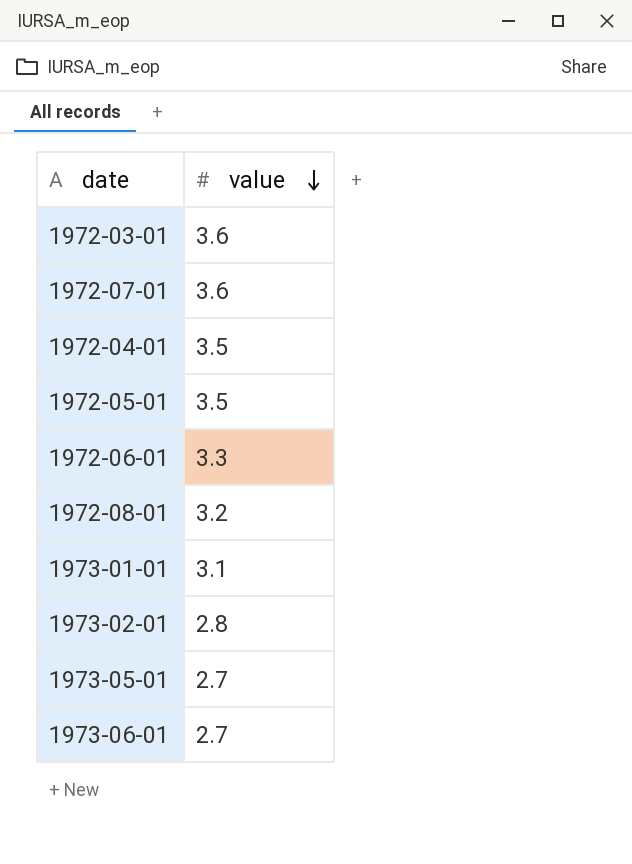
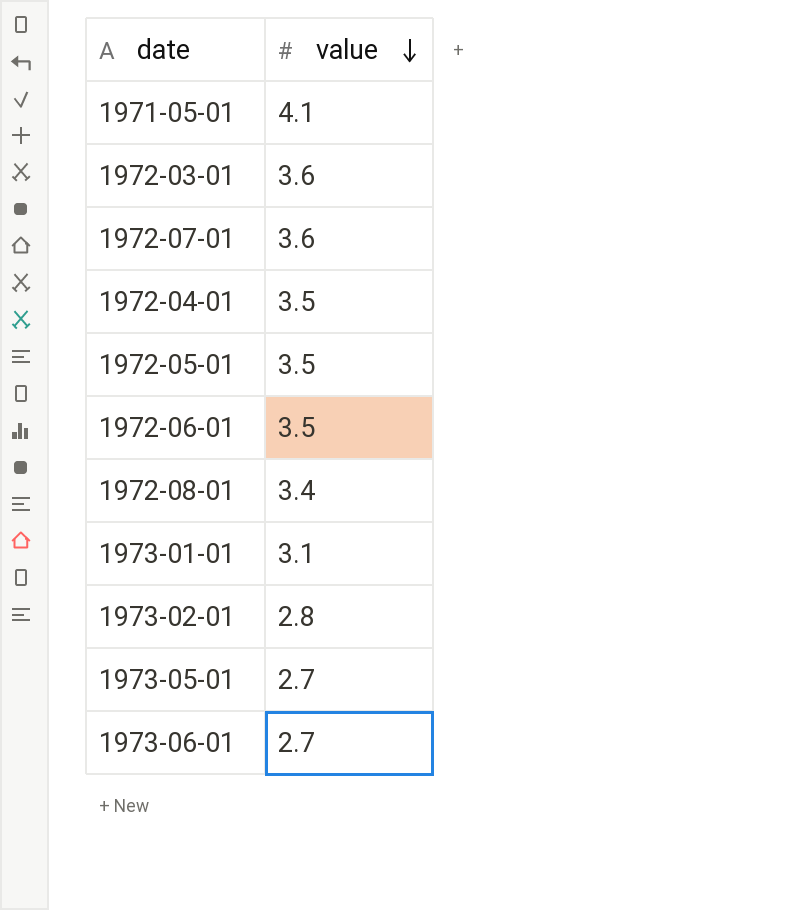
row 1971-05-01: none -> 4.1
1972-06-01 | value: 3.3 -> 3.5
1972-08-01 | value: 3.2 -> 3.4

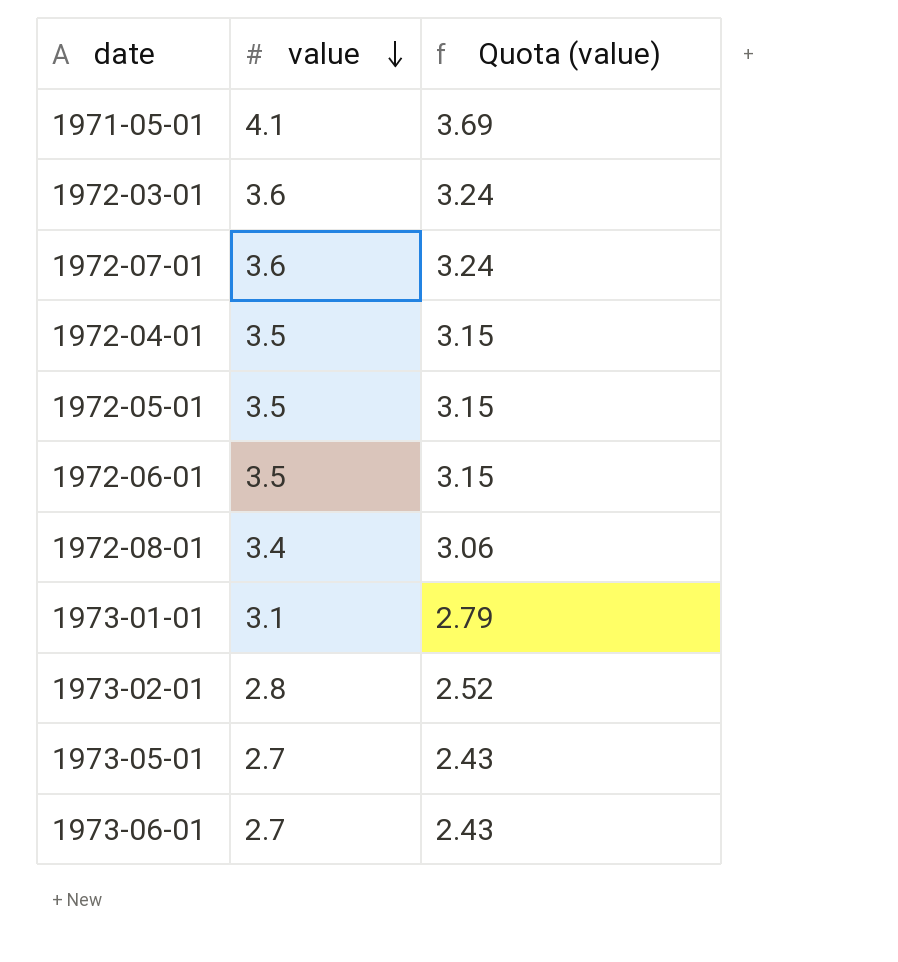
column Quota (value) | formula: none -> [value] * 0.9

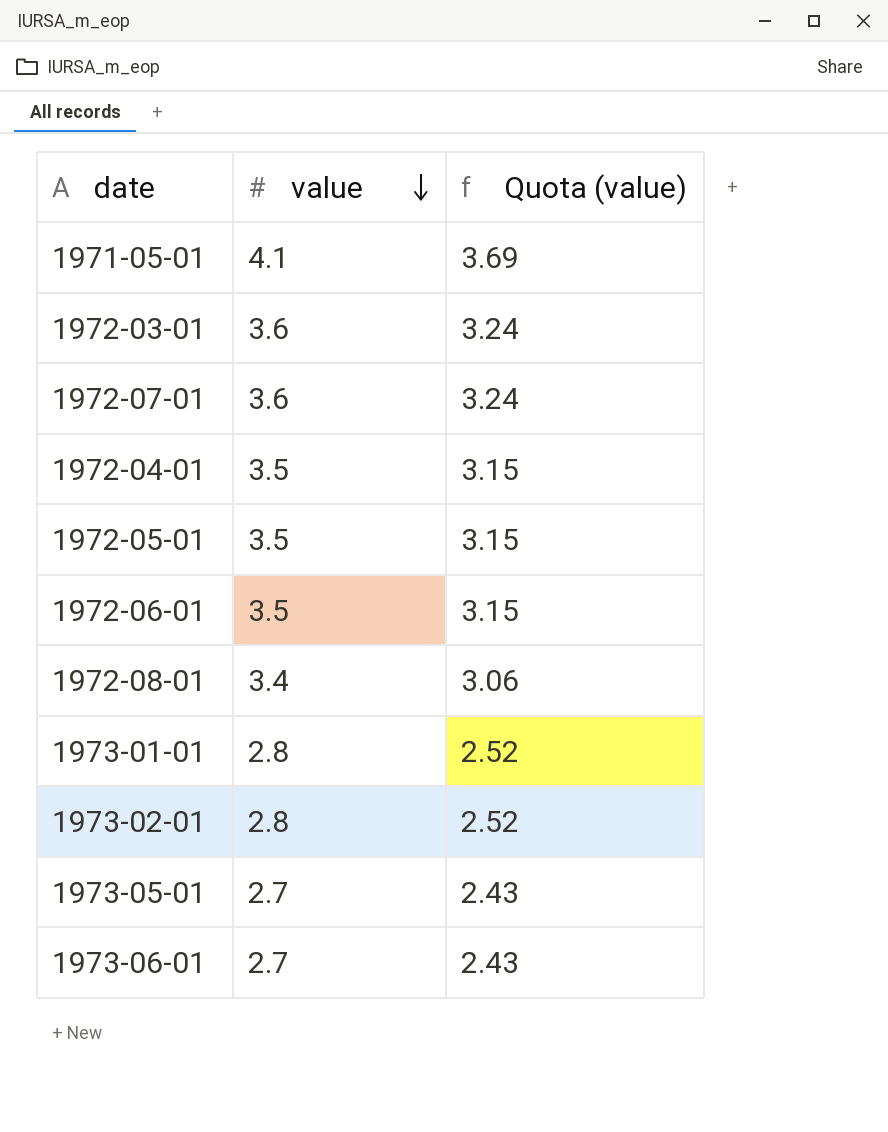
1973-01-01 | value: 3.1 -> 2.8
1973-01-01 | Quota (value): 2.79 -> 2.52

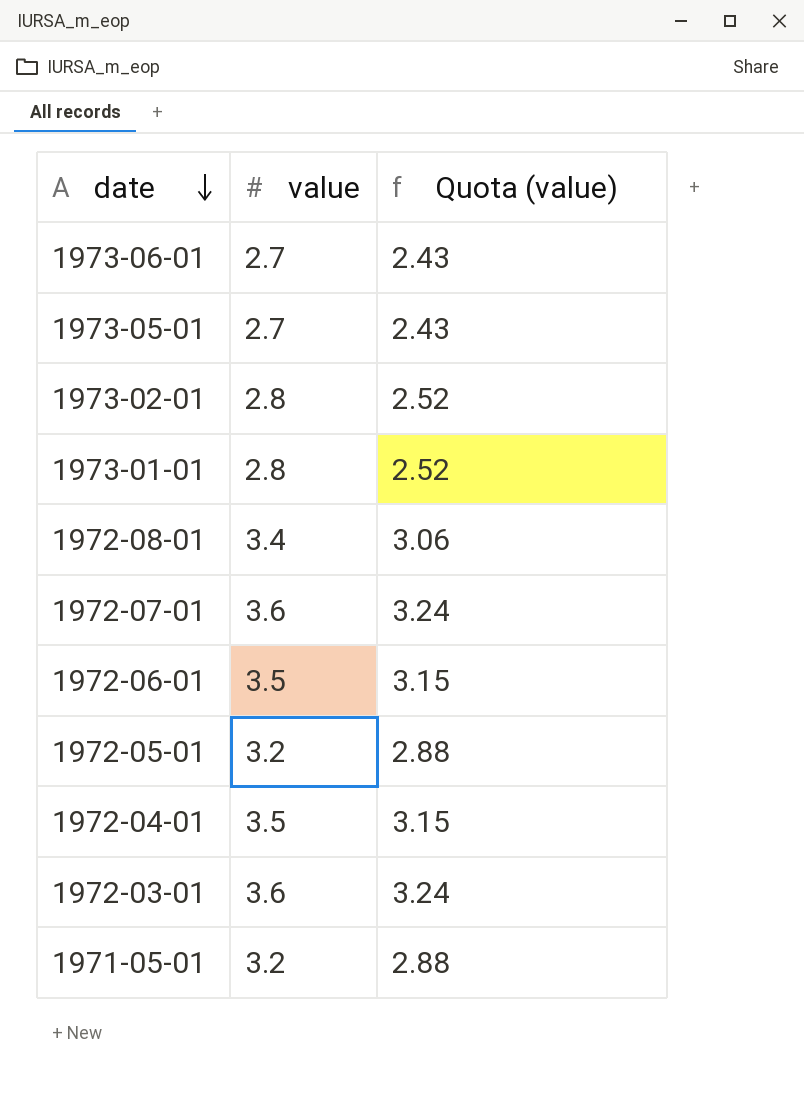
row order: value descending -> date descending
1972-05-01 | value: 3.5 -> 3.2
1972-05-01 | Quota (value): 3.15 -> 2.88
1971-05-01 | value: 4.1 -> 3.2
1971-05-01 | Quota (value): 3.69 -> 2.88

